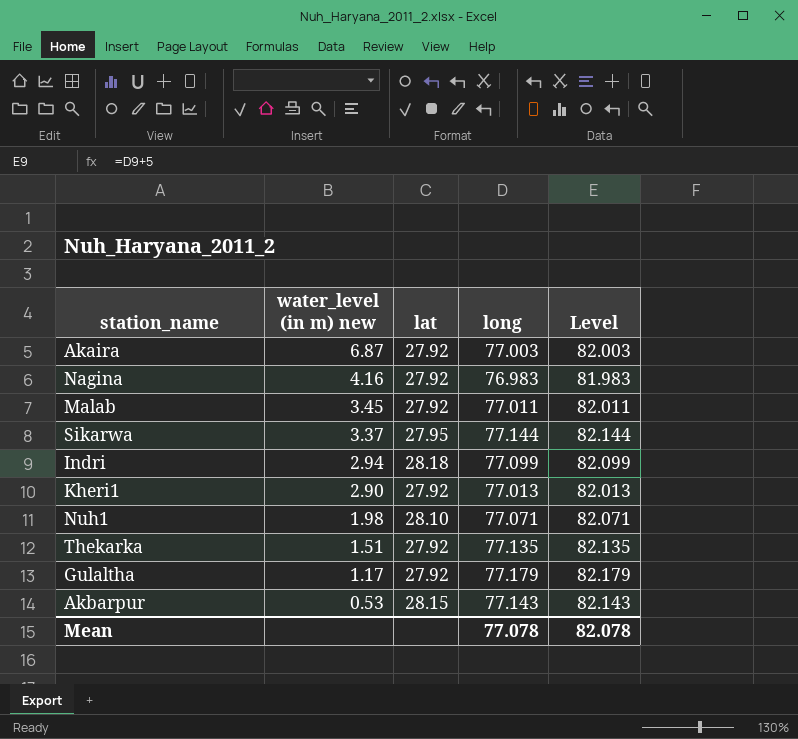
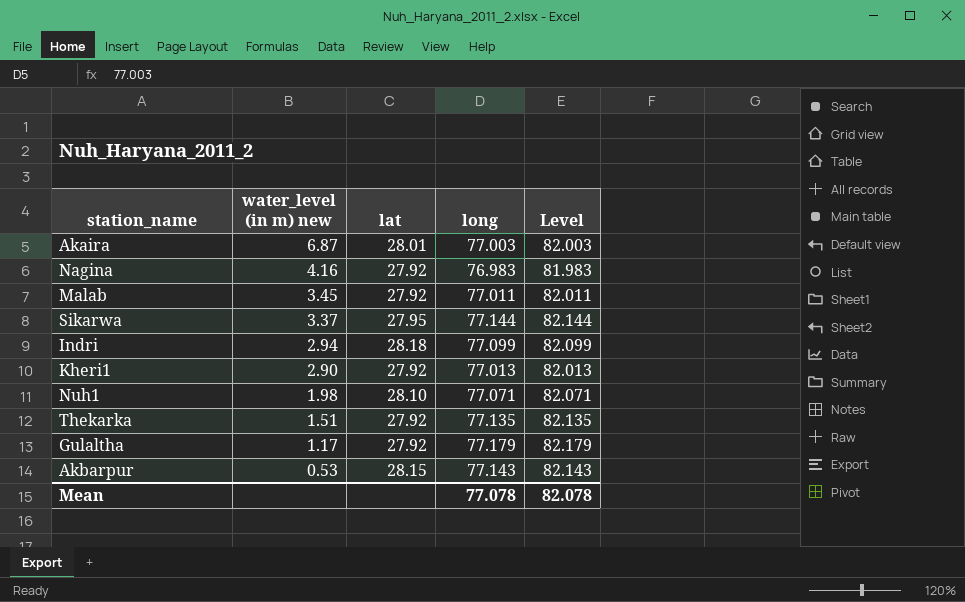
Akaira | lat: 27.92 -> 28.01

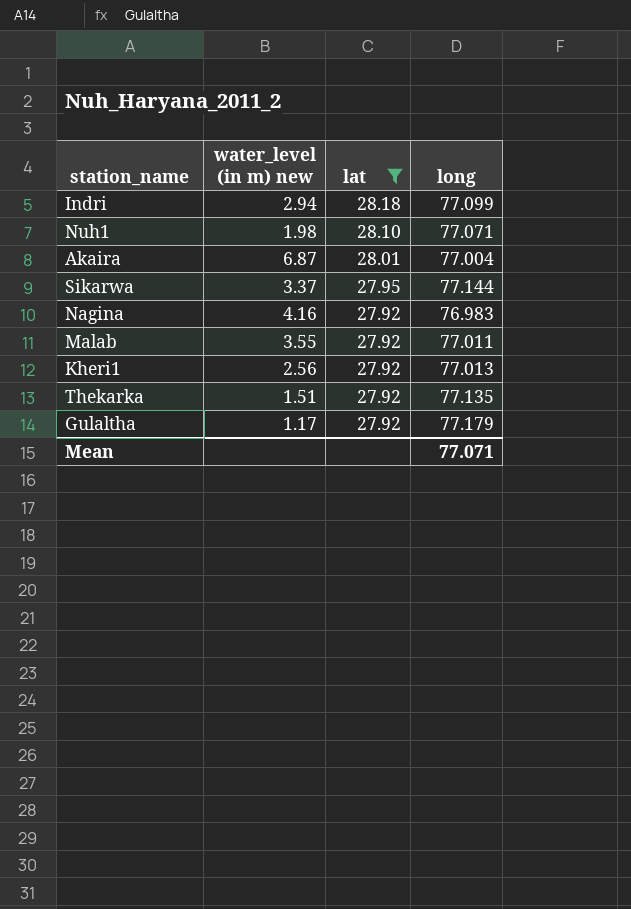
filter: none -> lat != 28.15
row order: water_level (in m) new descending -> lat descending
column Level | formula: [long] + 5 -> none
Akaira | long: 77.003 -> 77.004
Malab | water_level (in m) new: 3.45 -> 3.55
Kheri1 | water_level (in m) new: 2.90 -> 2.56
Mean | long: 77.078 -> 77.071

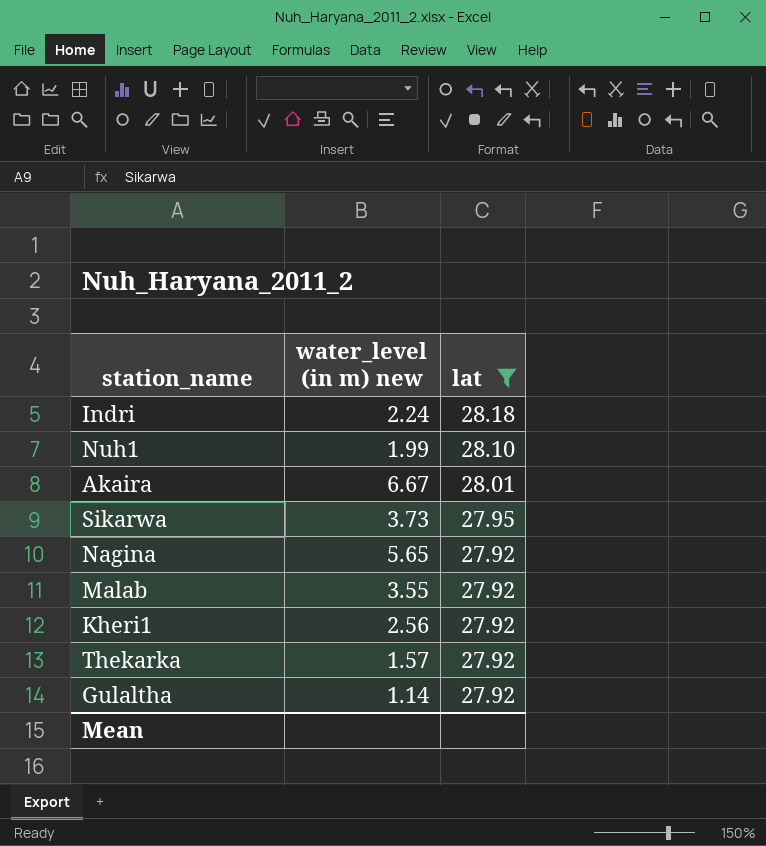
column long | position: 4 -> none
Indri | water_level (in m) new: 2.94 -> 2.24
Nuh1 | water_level (in m) new: 1.98 -> 1.99
Akaira | water_level (in m) new: 6.87 -> 6.67
Sikarwa | water_level (in m) new: 3.37 -> 3.73
Nagina | water_level (in m) new: 4.16 -> 5.65
Thekarka | water_level (in m) new: 1.51 -> 1.57
Gulaltha | water_level (in m) new: 1.17 -> 1.14

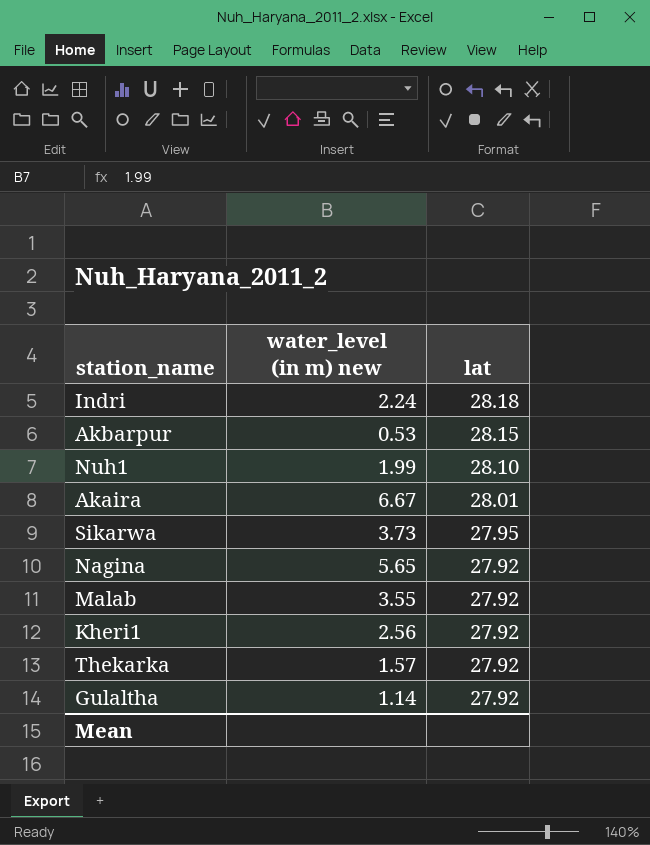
filter: lat != 28.15 -> none

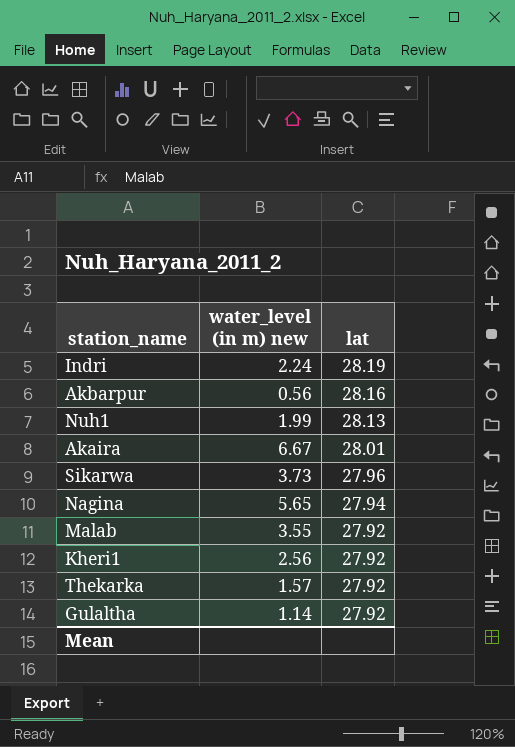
Indri | lat: 28.18 -> 28.19
Akbarpur | water_level (in m) new: 0.53 -> 0.56
Akbarpur | lat: 28.15 -> 28.16
Nuh1 | lat: 28.10 -> 28.13
Sikarwa | lat: 27.95 -> 27.96
Nagina | lat: 27.92 -> 27.94

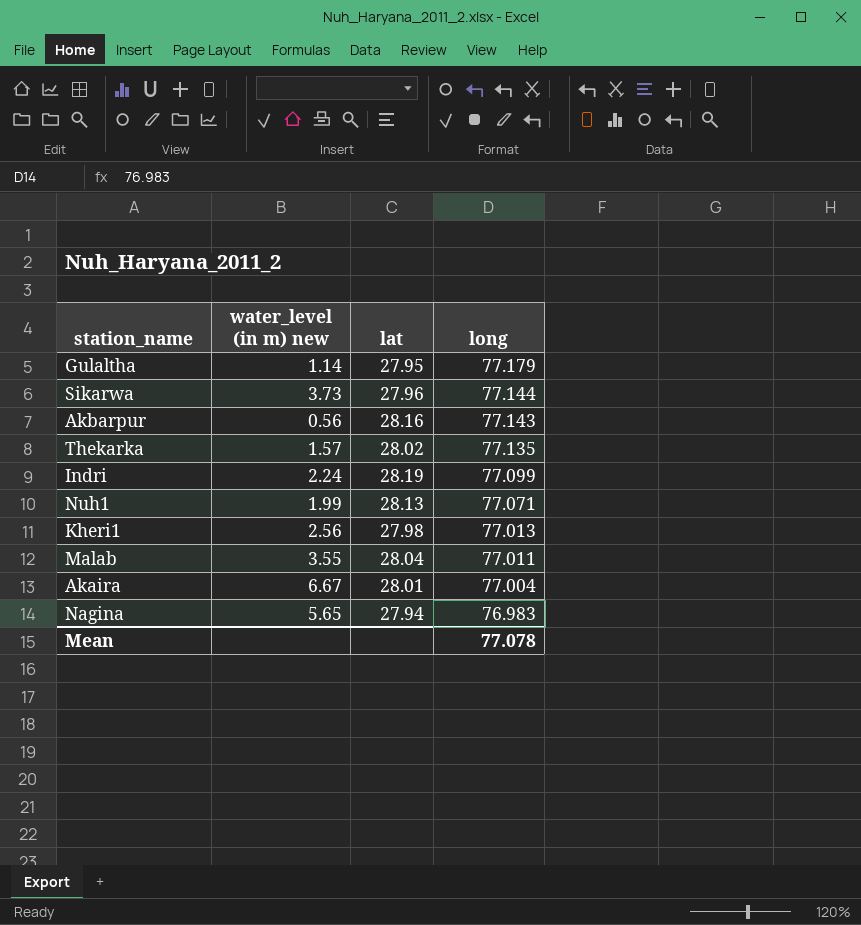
row order: lat descending -> long descending
column long | position: none -> 4
Gulaltha | lat: 27.92 -> 27.95
Thekarka | lat: 27.92 -> 28.02
Kheri1 | lat: 27.92 -> 27.98
Malab | lat: 27.92 -> 28.04

